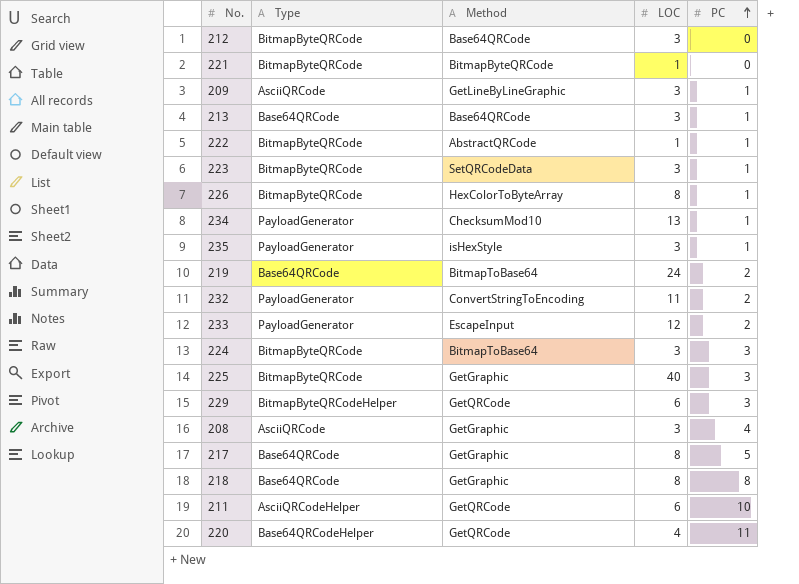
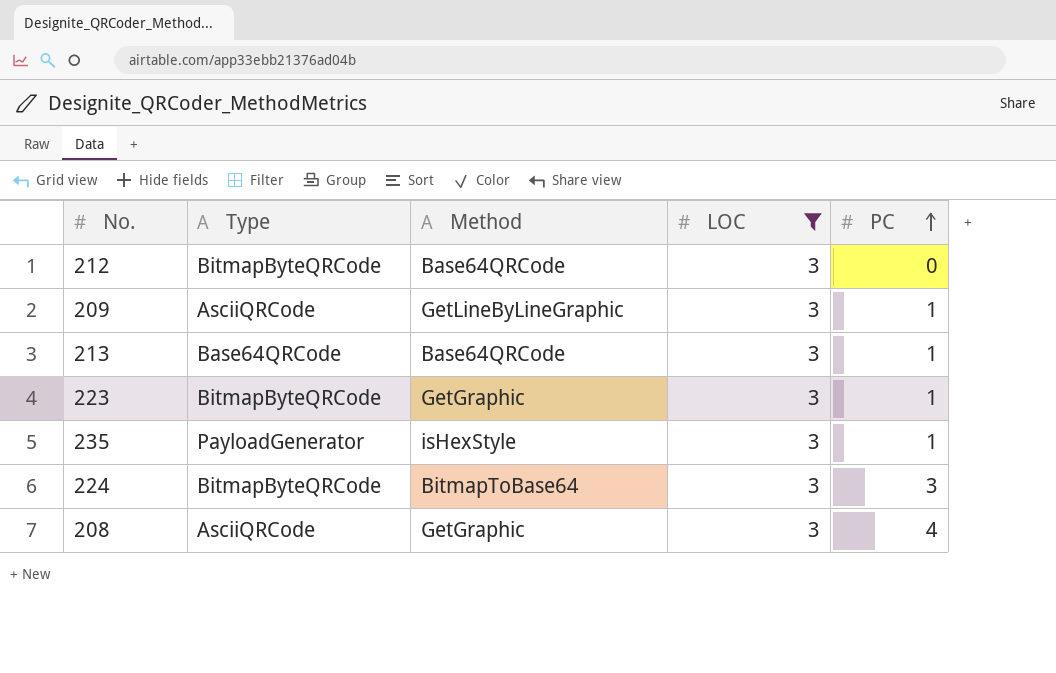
filter: none -> LOC = 3
223 | Method: SetQRCodeData -> GetGraphic

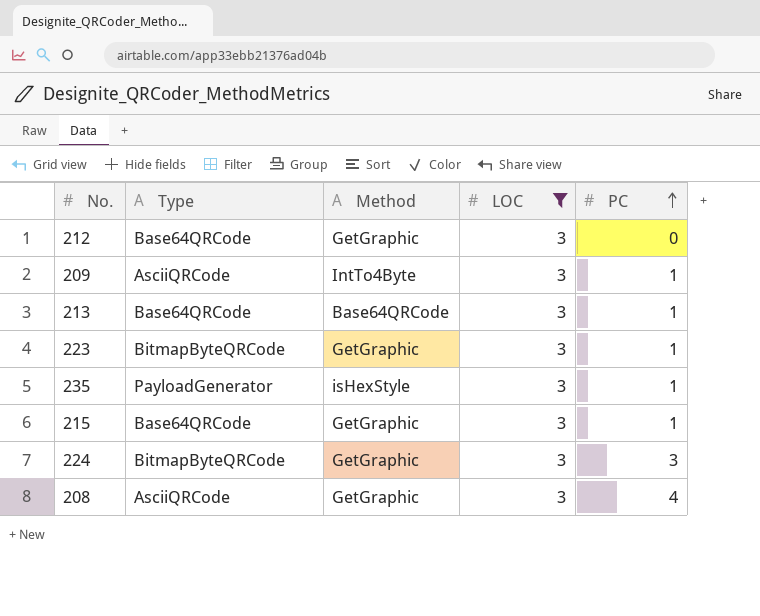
212 | Type: BitmapByteQRCode -> Base64QRCode
212 | Method: Base64QRCode -> GetGraphic
209 | Method: GetLineByLineGraphic -> IntTo4Byte
row 215: none -> Base64QRCode | GetGraphic | 3 | 1
224 | Method: BitmapToBase64 -> GetGraphic

